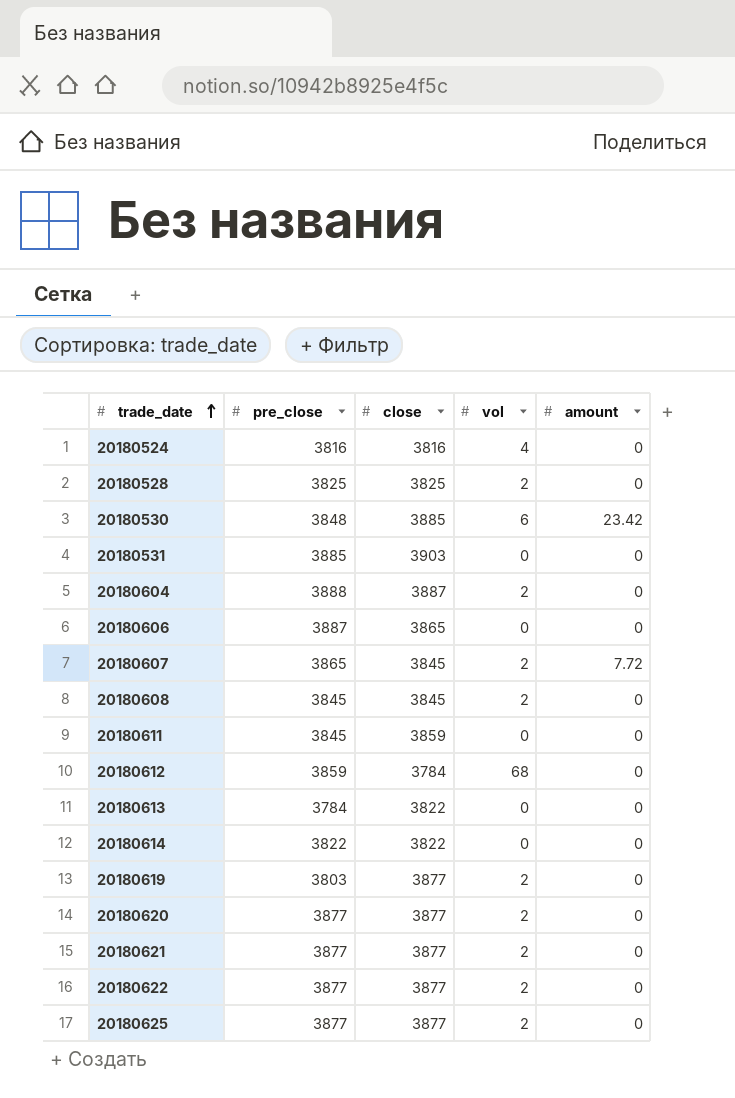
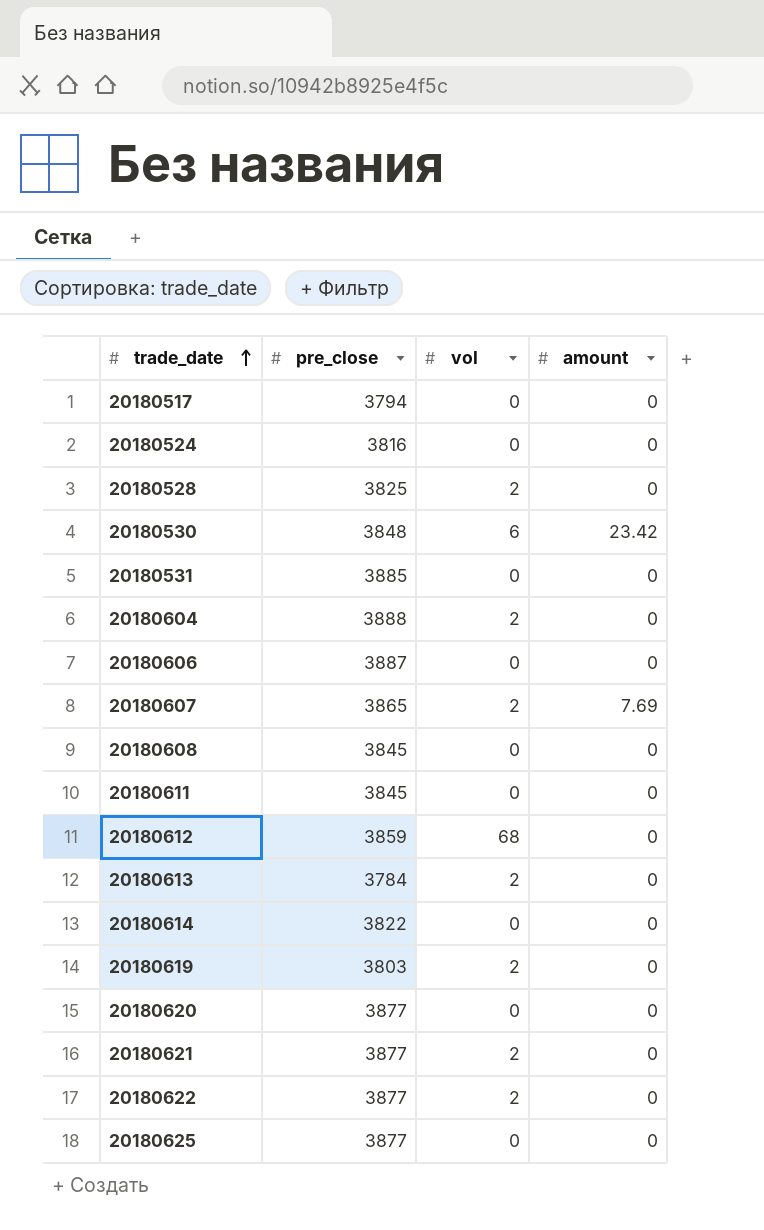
column close | position: 3 -> none
row 20180517: none -> 3794 | 0 | 0
20180524 | vol: 4 -> 0
20180607 | amount: 7.72 -> 7.69
20180608 | vol: 2 -> 0
20180613 | vol: 0 -> 2
20180620 | vol: 2 -> 0
20180625 | vol: 2 -> 0

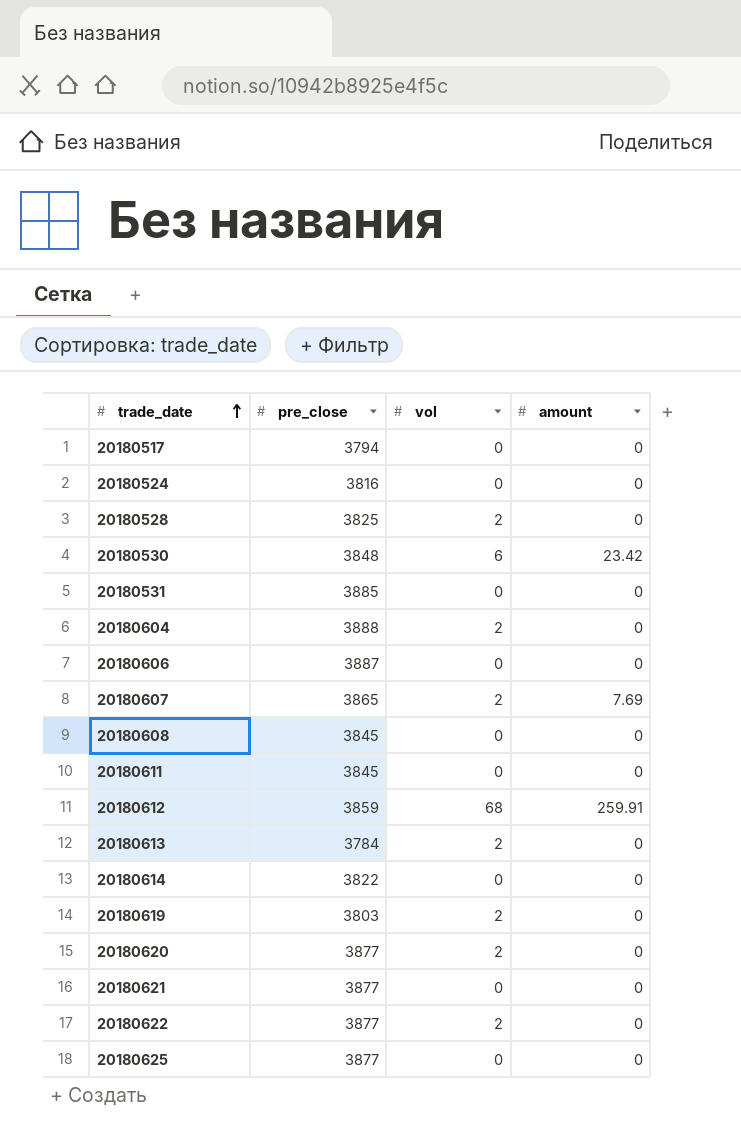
20180612 | amount: 0 -> 259.91
20180620 | vol: 0 -> 2
20180621 | vol: 2 -> 0

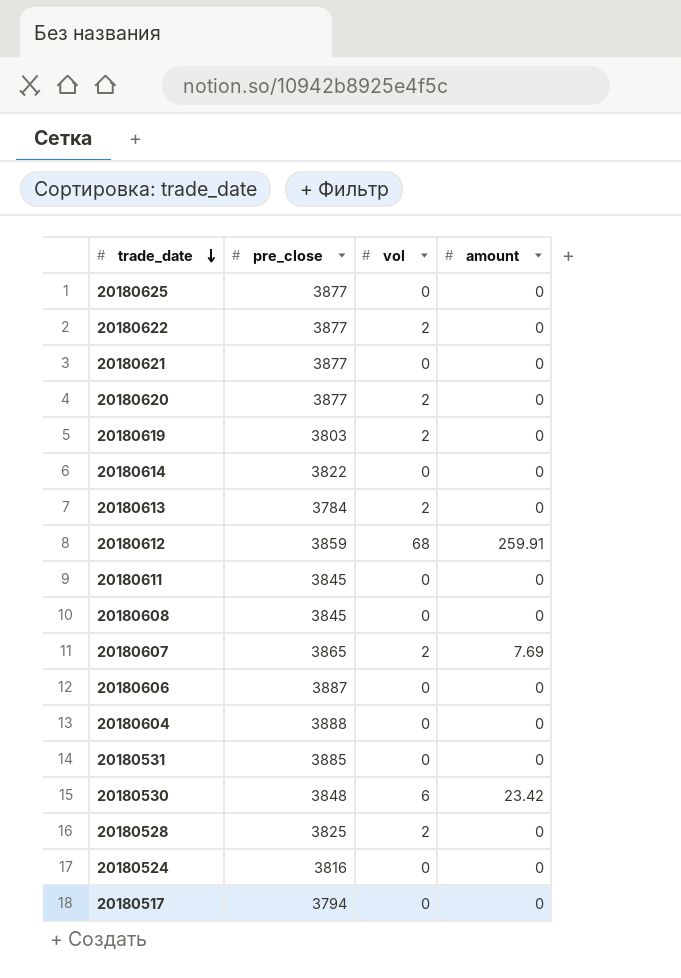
row order: trade_date ascending -> trade_date descending
20180604 | vol: 2 -> 0

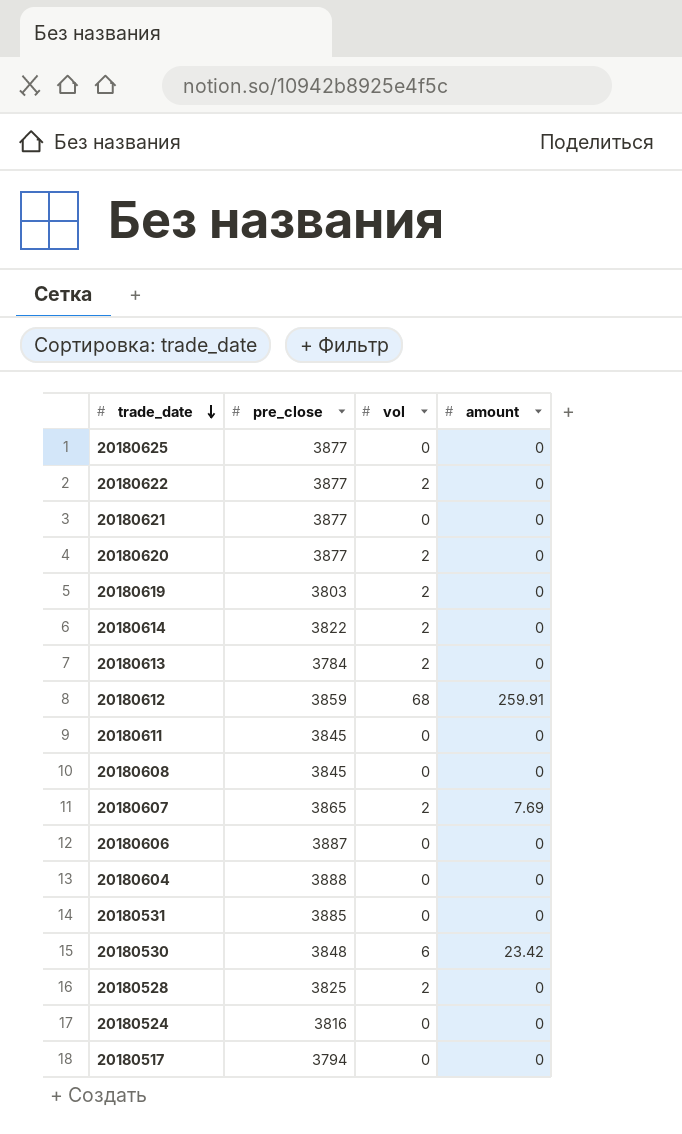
20180614 | vol: 0 -> 2

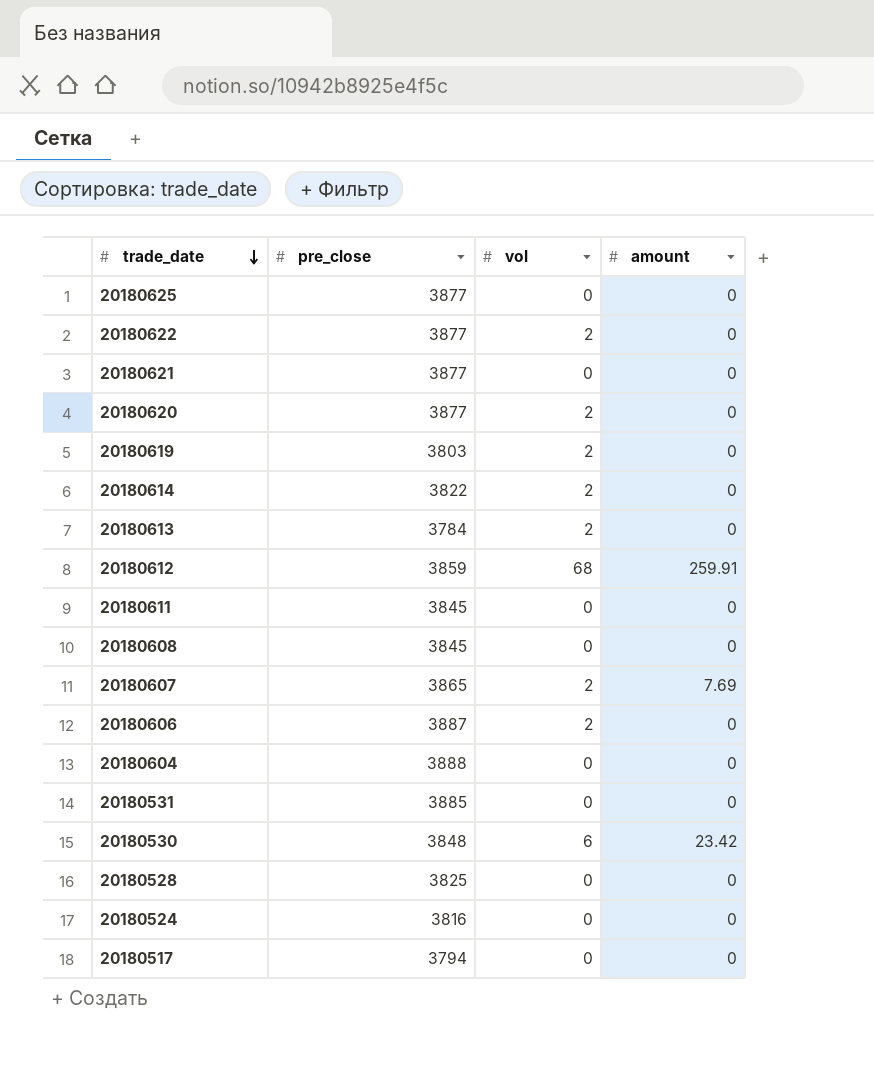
20180606 | vol: 0 -> 2
20180528 | vol: 2 -> 0

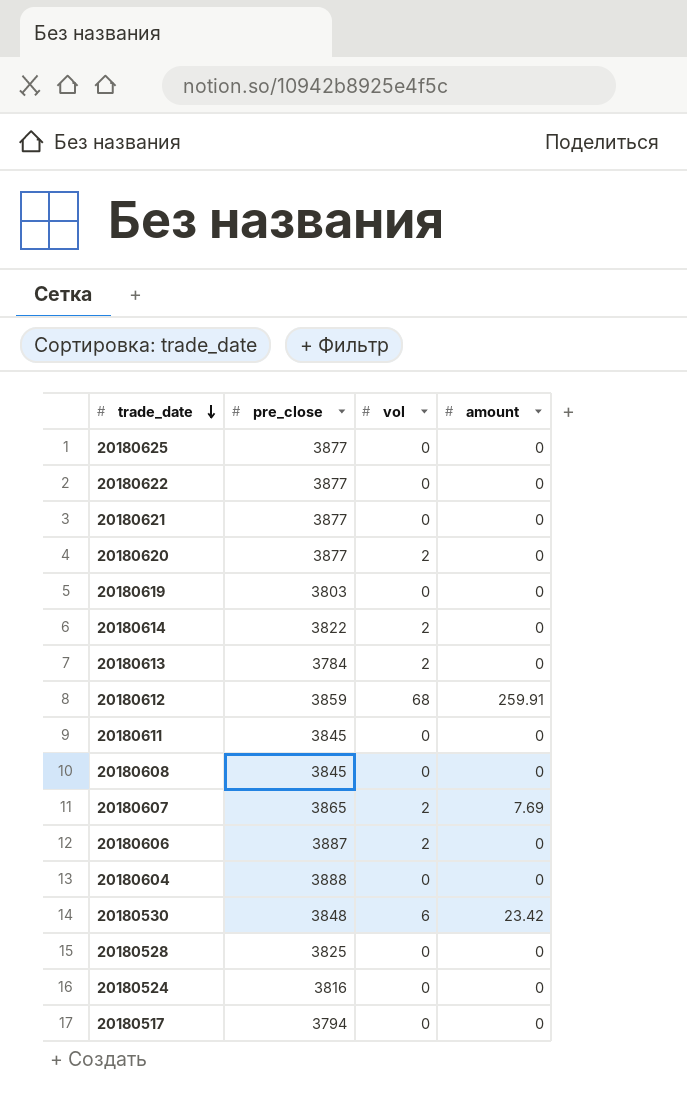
row 20180531: 3885 | 0 | 0 -> none
20180622 | vol: 2 -> 0
20180619 | vol: 2 -> 0

